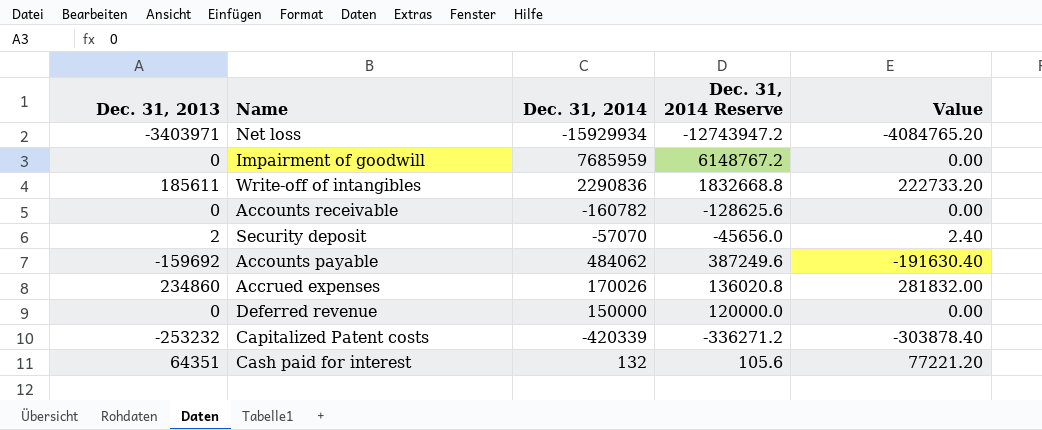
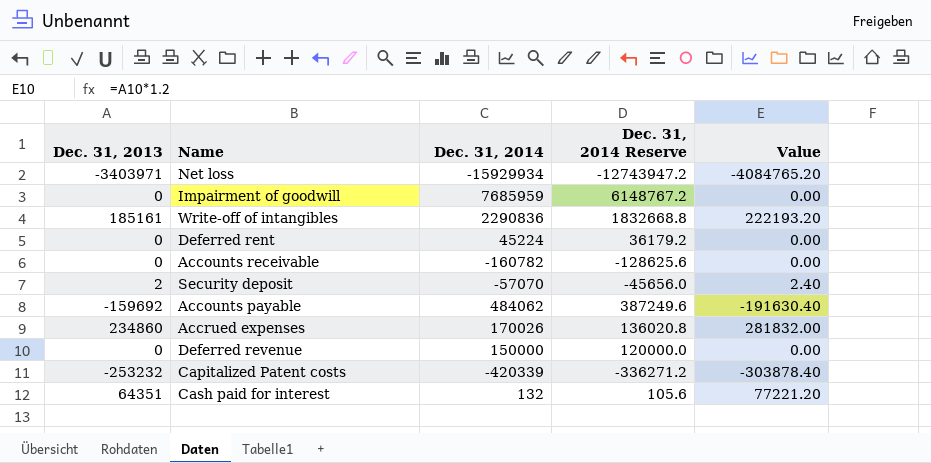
Write-off of intangibles | Dec. 31, 2013: 185611 -> 185161
Write-off of intangibles | Value: 222733.20 -> 222193.20
row Deferred rent: none -> 0 | 45224 | 36179.2 | 0.00

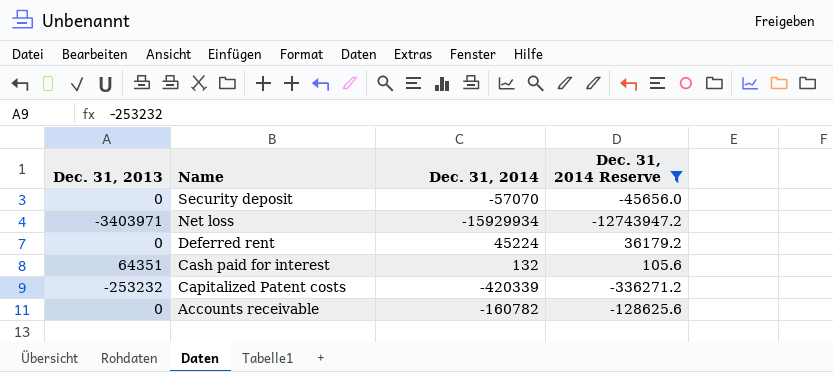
filter: none -> Dec. 31, 2014 Reserve <= 36179.2
row order: none -> Name descending
column Value | formula: [Dec. 31, 2013] * 1.2 -> none
Security deposit | Dec. 31, 2013: 2 -> 0

